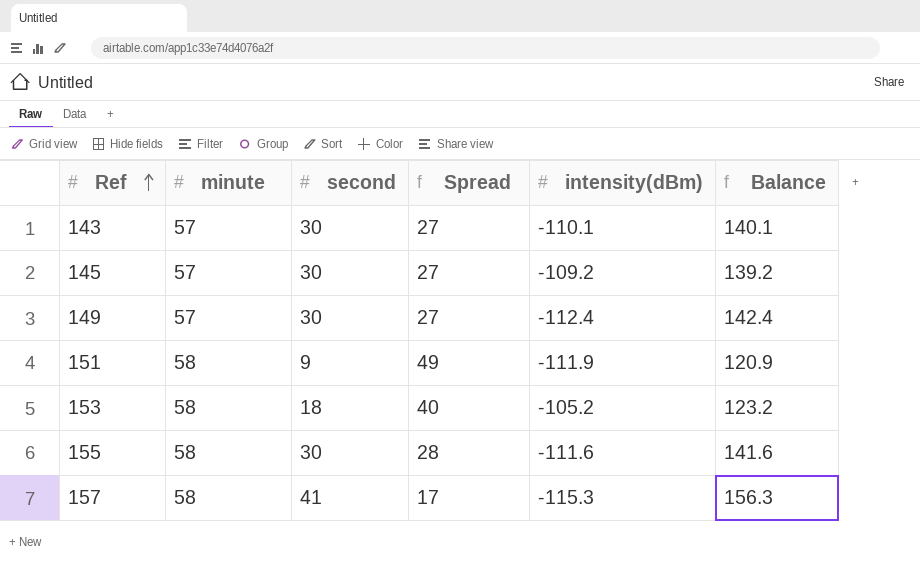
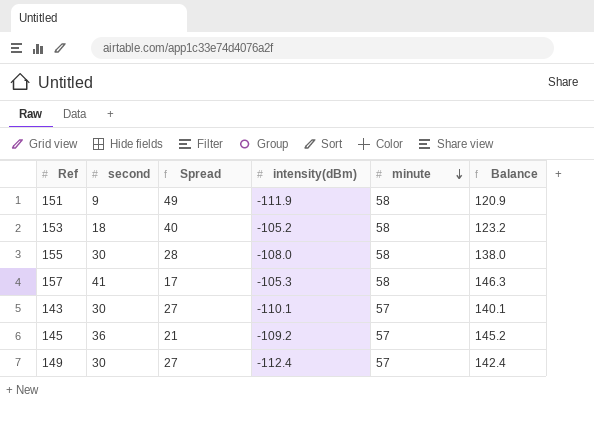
row order: Ref ascending -> minute descending
column minute | position: 2 -> 5
155 | intensity(dBm): -111.6 -> -108.0
155 | Balance: 141.6 -> 138.0
157 | intensity(dBm): -115.3 -> -105.3
157 | Balance: 156.3 -> 146.3
145 | second: 30 -> 36
145 | Spread: 27 -> 21
145 | Balance: 139.2 -> 145.2

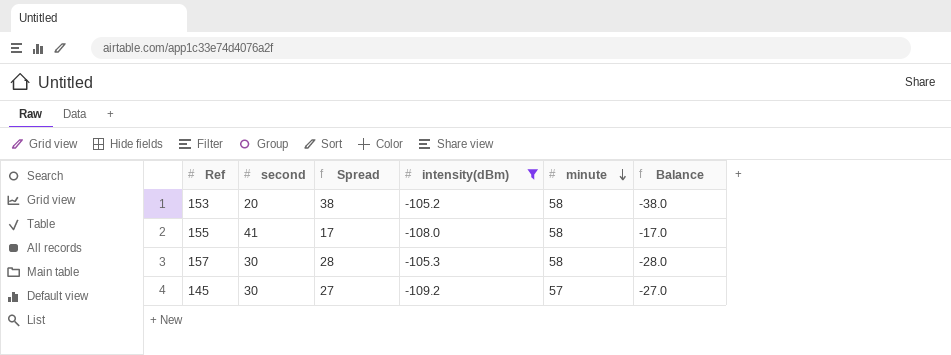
filter: none -> intensity(dBm) >= -109.2
column Balance | formula: [second] - [intensity(dBm)] -> [second] - [minute]
153 | second: 18 -> 20
153 | Spread: 40 -> 38
155 | second: 30 -> 41
155 | Spread: 28 -> 17
157 | second: 41 -> 30
157 | Spread: 17 -> 28
145 | second: 36 -> 30
145 | Spread: 21 -> 27

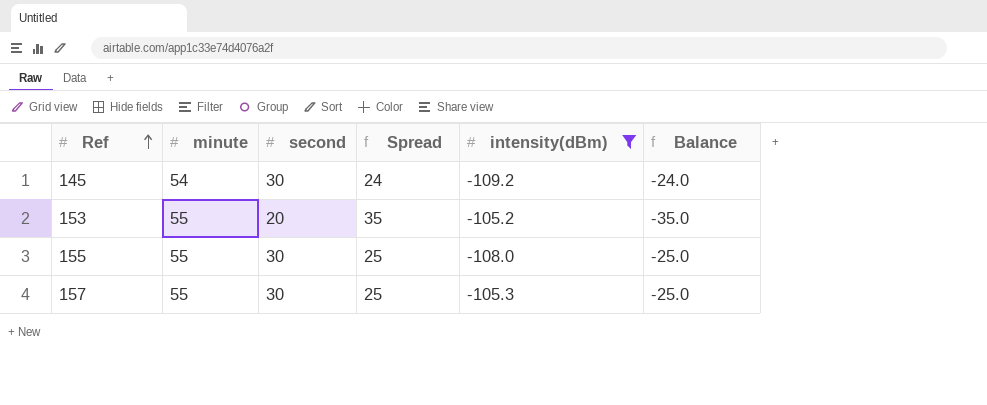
row order: minute descending -> Ref ascending
column minute | position: 5 -> 2
145 | minute: 57 -> 54
145 | Spread: 27 -> 24
145 | Balance: -27.0 -> -24.0
153 | minute: 58 -> 55
153 | Spread: 38 -> 35
153 | Balance: -38.0 -> -35.0
155 | minute: 58 -> 55
155 | second: 41 -> 30
155 | Spread: 17 -> 25
155 | Balance: -17.0 -> -25.0
157 | minute: 58 -> 55
157 | Spread: 28 -> 25
157 | Balance: -28.0 -> -25.0

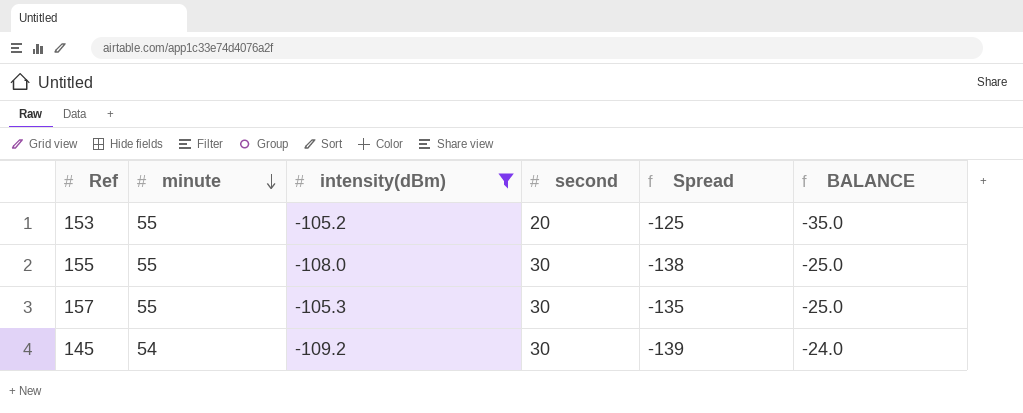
row order: Ref ascending -> minute descending
column intensity(dBm) | position: 5 -> 3
column Spread | formula: [minute] - [second] -> [intensity(dBm)] - [second]
column name: Balance -> BALANCE

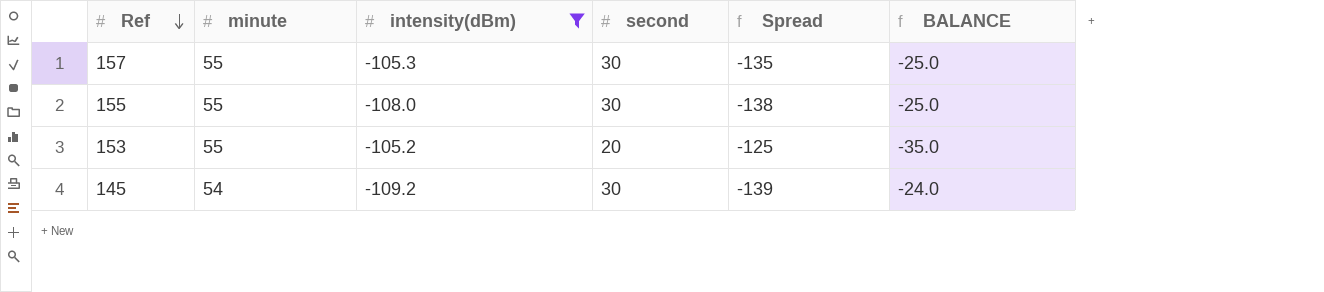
row order: minute descending -> Ref descending

